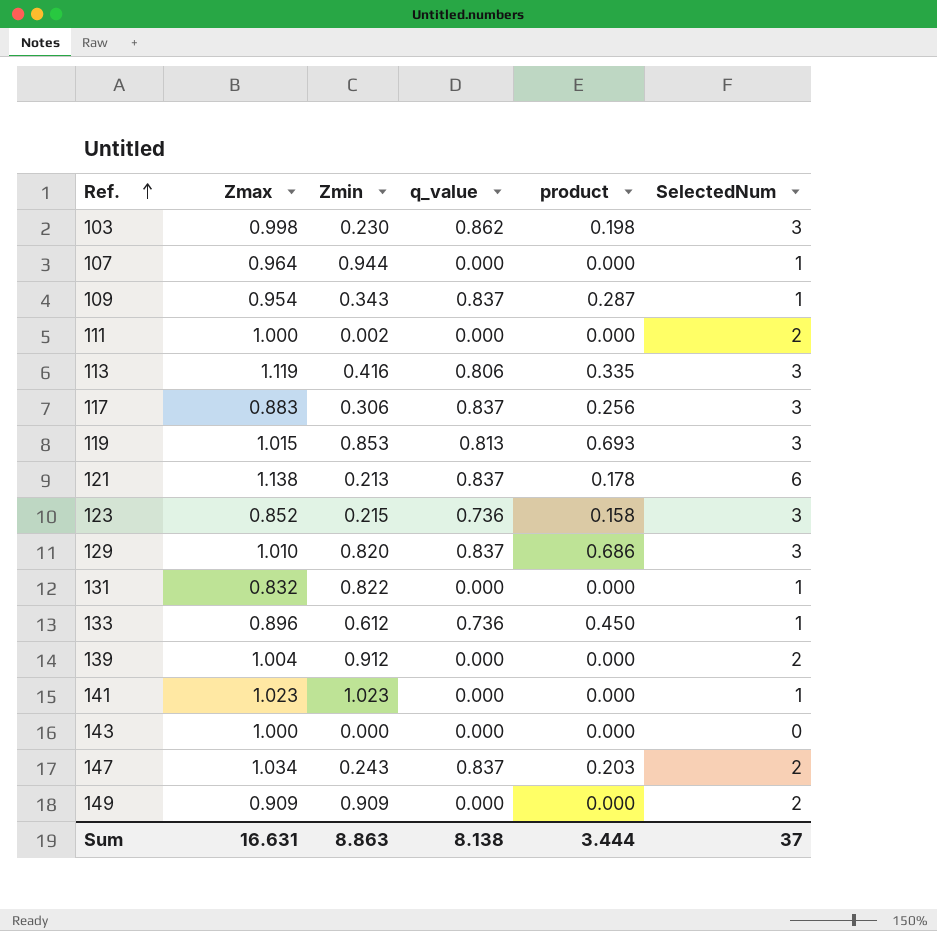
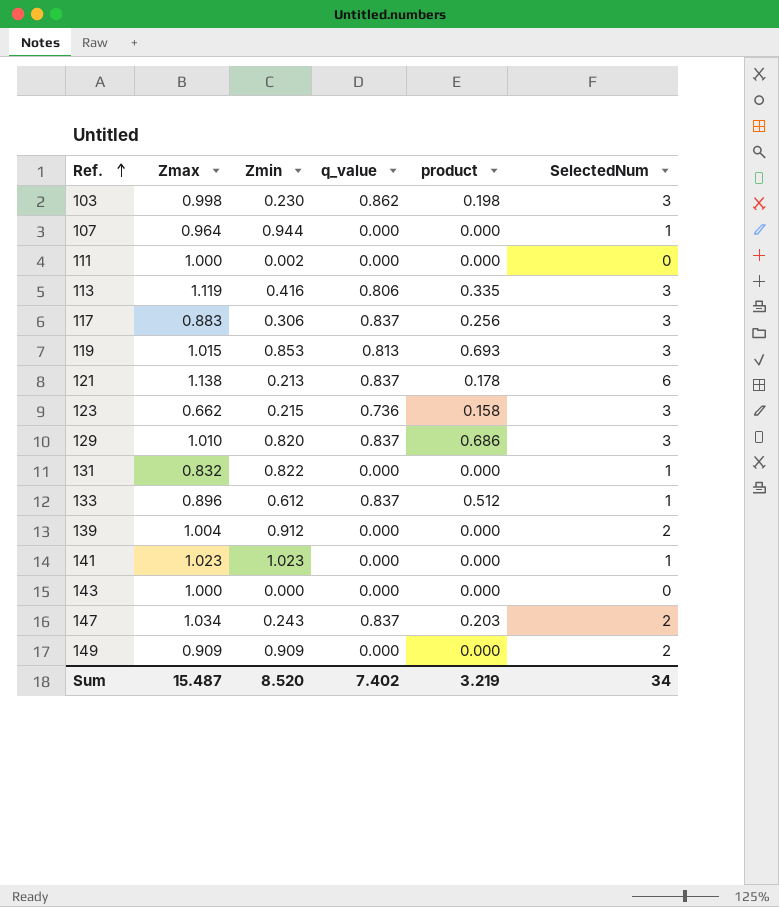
row 109: 0.954 | 0.343 | 0.837 | 0.287 | 1 -> none
111 | SelectedNum: 2 -> 0
123 | Zmax: 0.852 -> 0.662
133 | q_value: 0.736 -> 0.837
133 | product: 0.450 -> 0.512
Sum | Zmax: 16.631 -> 15.487
Sum | Zmin: 8.863 -> 8.520
Sum | q_value: 8.138 -> 7.402
Sum | product: 3.444 -> 3.219
Sum | SelectedNum: 37 -> 34

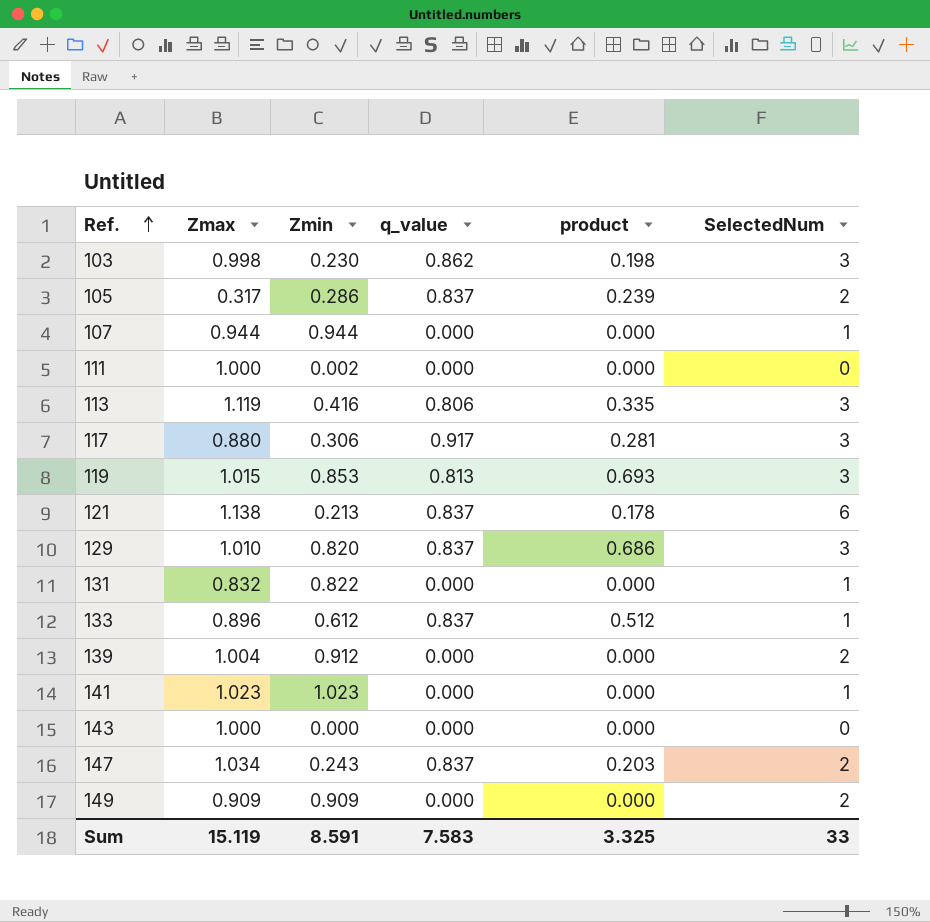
row 123: 0.662 | 0.215 | 0.736 | 0.158 | 3 -> none
row 105: none -> 0.317 | 0.286 | 0.837 | 0.239 | 2
107 | Zmax: 0.964 -> 0.944
117 | Zmax: 0.883 -> 0.880
117 | q_value: 0.837 -> 0.917
117 | product: 0.256 -> 0.281
Sum | Zmax: 15.487 -> 15.119
Sum | Zmin: 8.520 -> 8.591
Sum | q_value: 7.402 -> 7.583
Sum | product: 3.219 -> 3.325
Sum | SelectedNum: 34 -> 33

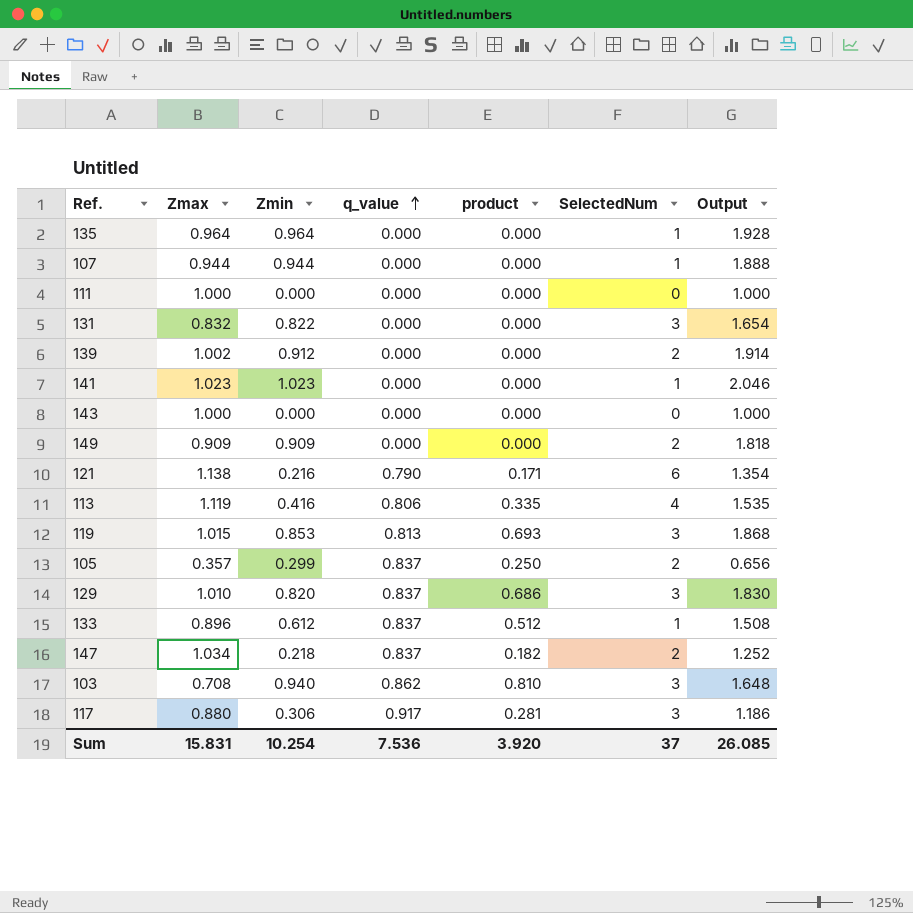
row order: Ref. ascending -> q_value ascending
column Output | formula: none -> [Zmax] + [Zmin]
row 135: none -> 0.964 | 0.964 | 0.000 | 0.000 | 1 | 1.928
111 | Zmin: 0.002 -> 0.000
131 | SelectedNum: 1 -> 3
139 | Zmax: 1.004 -> 1.002
121 | Zmin: 0.213 -> 0.216
121 | q_value: 0.837 -> 0.790
121 | product: 0.178 -> 0.171
113 | SelectedNum: 3 -> 4
105 | Zmax: 0.317 -> 0.357
105 | Zmin: 0.286 -> 0.299
105 | product: 0.239 -> 0.250
147 | Zmin: 0.243 -> 0.218
147 | product: 0.203 -> 0.182
103 | Zmax: 0.998 -> 0.708
103 | Zmin: 0.230 -> 0.940
103 | product: 0.198 -> 0.810
Sum | Zmax: 15.119 -> 15.831
Sum | Zmin: 8.591 -> 10.254
Sum | q_value: 7.583 -> 7.536
Sum | product: 3.325 -> 3.920
Sum | SelectedNum: 33 -> 37

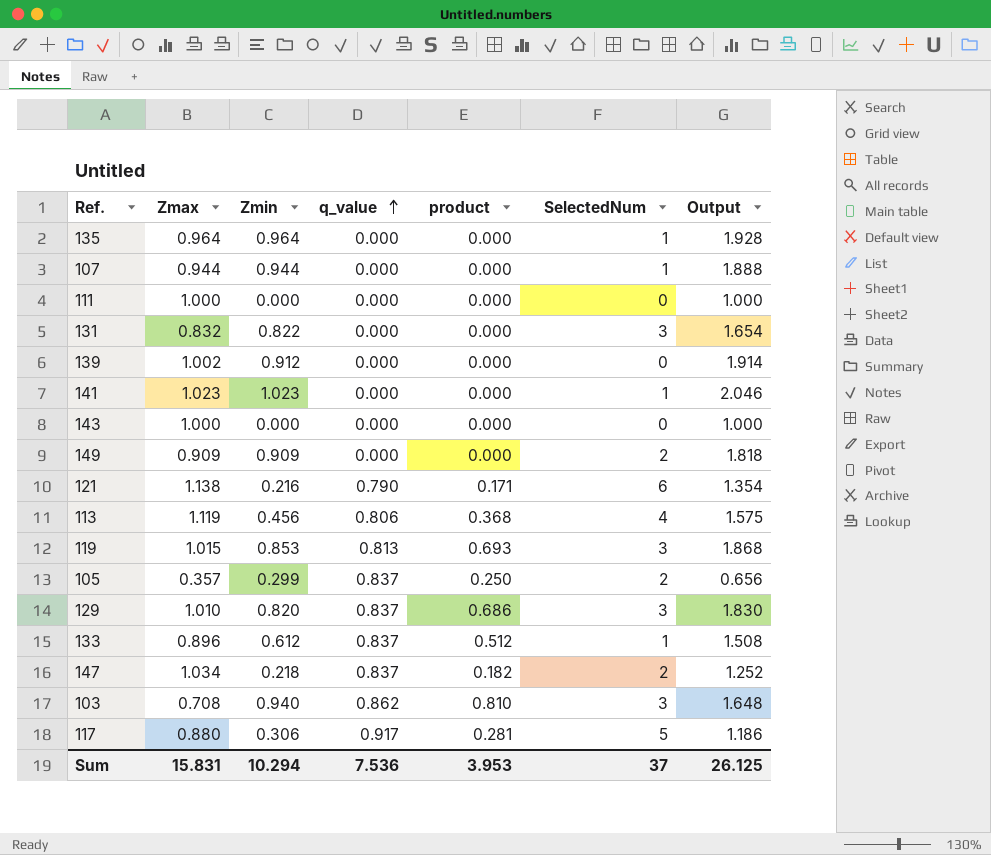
139 | SelectedNum: 2 -> 0
113 | Zmin: 0.416 -> 0.456
113 | product: 0.335 -> 0.368
113 | Output: 1.535 -> 1.575
117 | SelectedNum: 3 -> 5
Sum | Zmin: 10.254 -> 10.294
Sum | product: 3.920 -> 3.953
Sum | Output: 26.085 -> 26.125

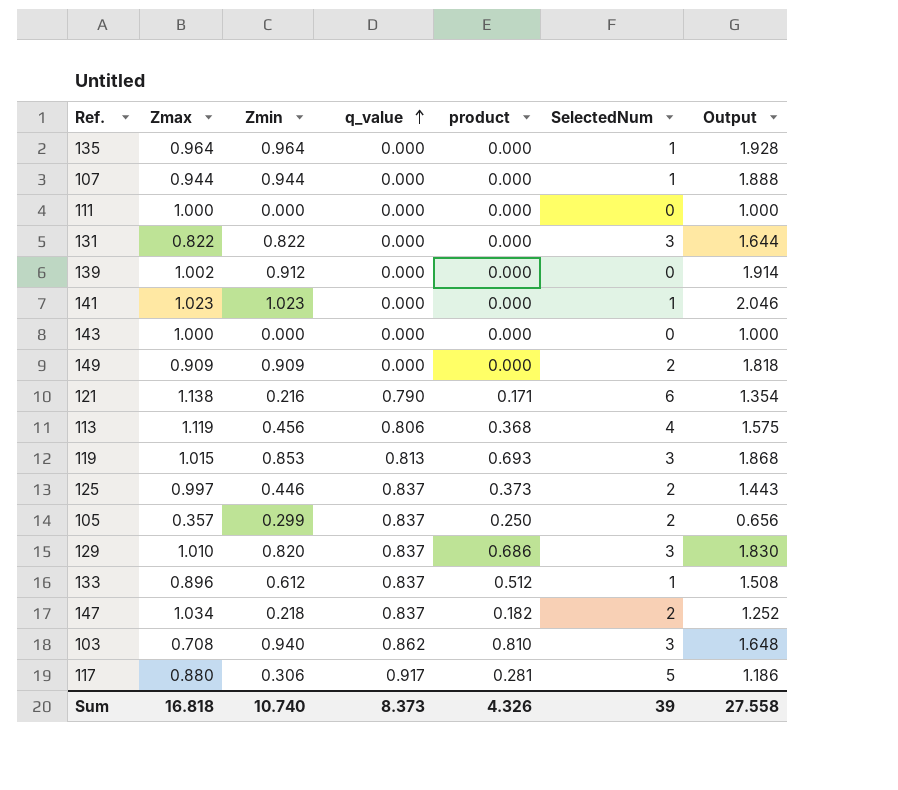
131 | Zmax: 0.832 -> 0.822
131 | Output: 1.654 -> 1.644
row 125: none -> 0.997 | 0.446 | 0.837 | 0.373 | 2 | 1.443
Sum | Zmax: 15.831 -> 16.818
Sum | Zmin: 10.294 -> 10.740
Sum | q_value: 7.536 -> 8.373
Sum | product: 3.953 -> 4.326
Sum | SelectedNum: 37 -> 39
Sum | Output: 26.125 -> 27.558

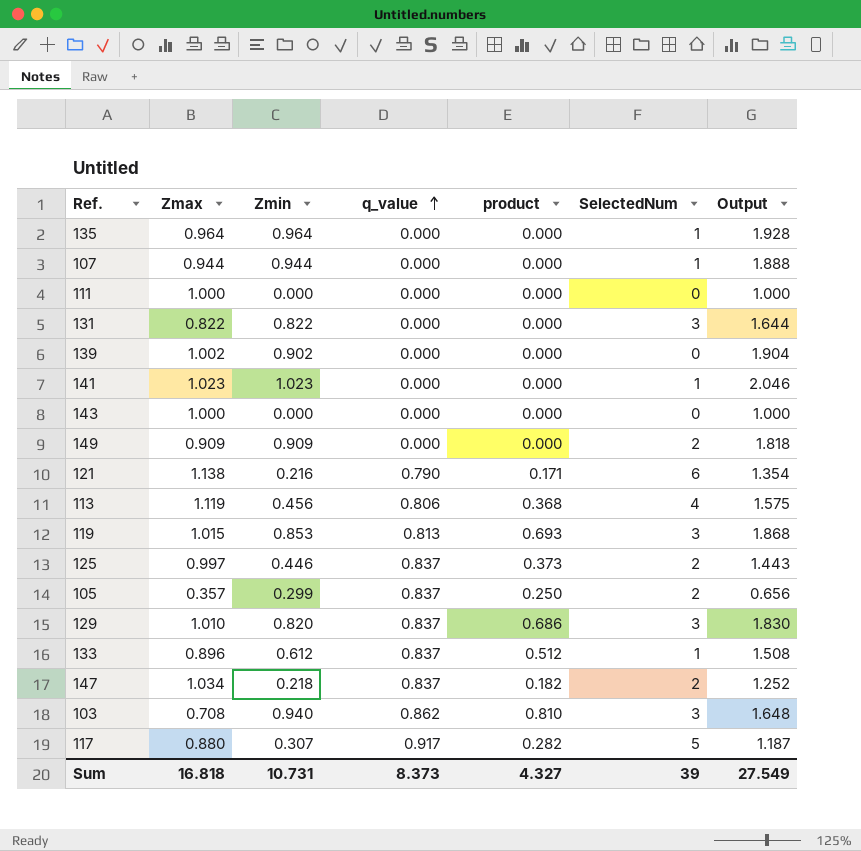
139 | Zmin: 0.912 -> 0.902
139 | Output: 1.914 -> 1.904
117 | Zmin: 0.306 -> 0.307
117 | product: 0.281 -> 0.282
117 | Output: 1.186 -> 1.187
Sum | Zmin: 10.740 -> 10.731
Sum | product: 4.326 -> 4.327
Sum | Output: 27.558 -> 27.549

